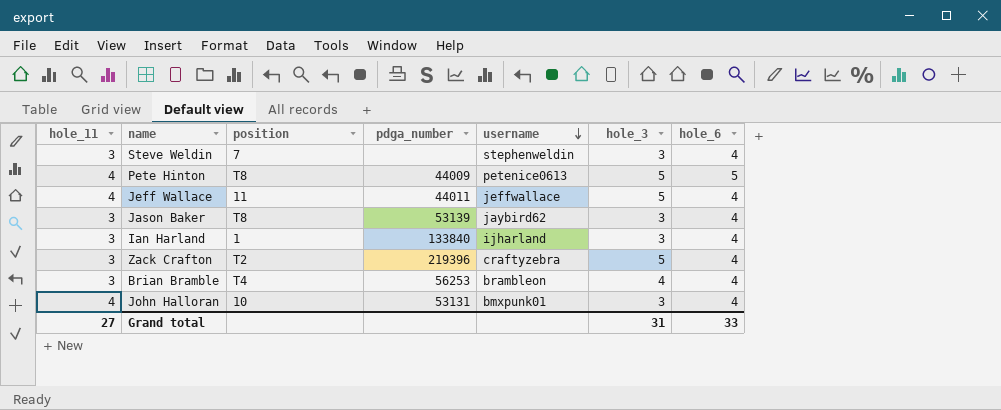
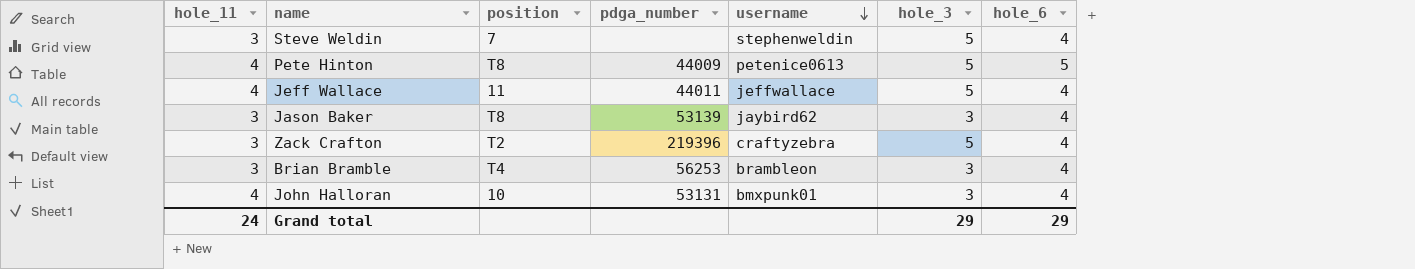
row Ian Harland: 3 | 1 | 133840 | ijharland | 3 | 4 -> none
Steve Weldin | hole_3: 3 -> 5
Brian Bramble | hole_3: 4 -> 3
Grand total | hole_11: 27 -> 24
Grand total | hole_3: 31 -> 29
Grand total | hole_6: 33 -> 29

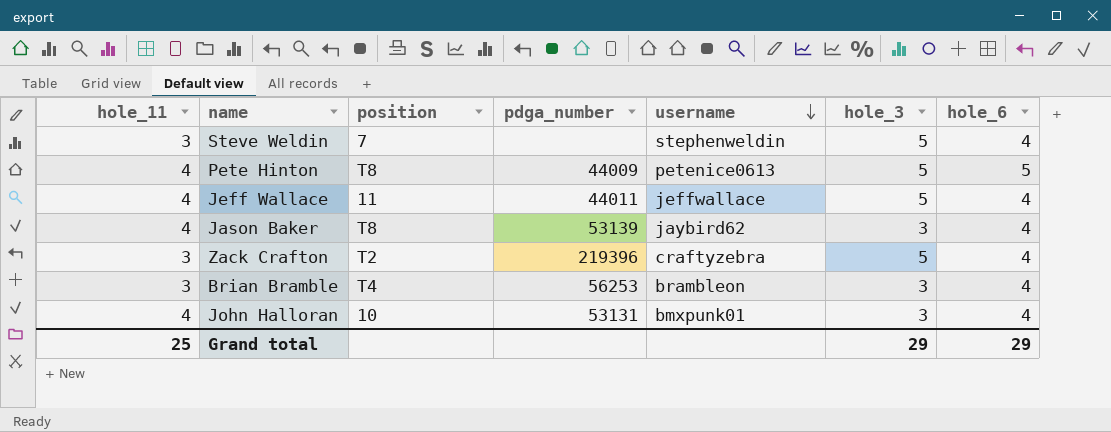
Jason Baker | hole_11: 3 -> 4
Grand total | hole_11: 24 -> 25

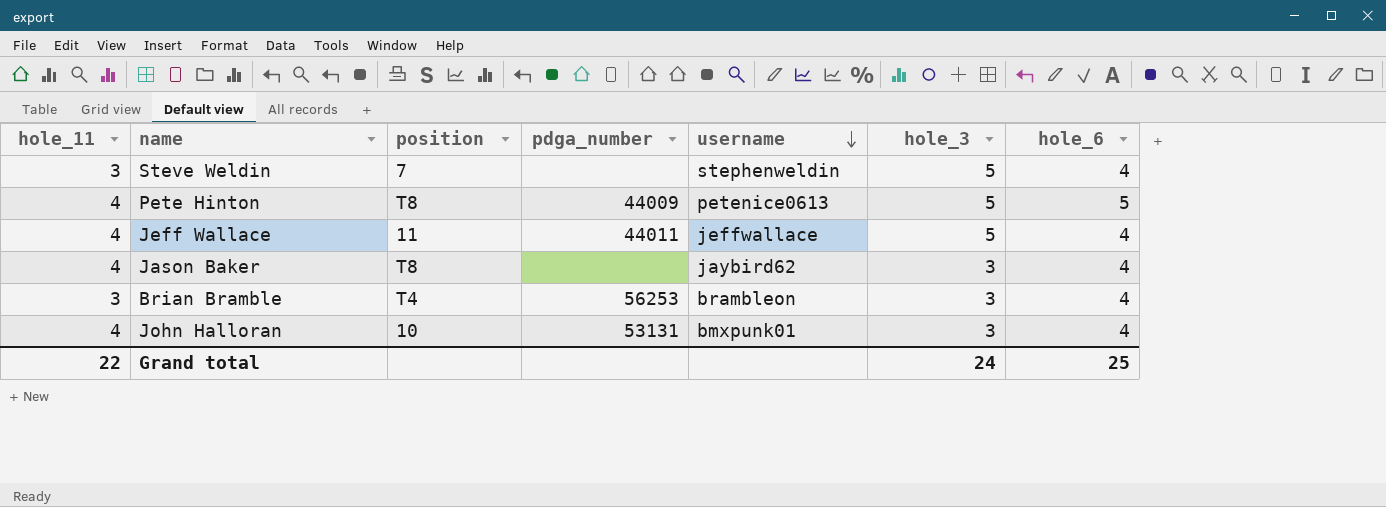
row Zack Crafton: 3 | T2 | 219396 | craftyzebra | 5 | 4 -> none
Jason Baker | pdga_number: 53139 -> none
Grand total | hole_11: 25 -> 22
Grand total | hole_3: 29 -> 24
Grand total | hole_6: 29 -> 25

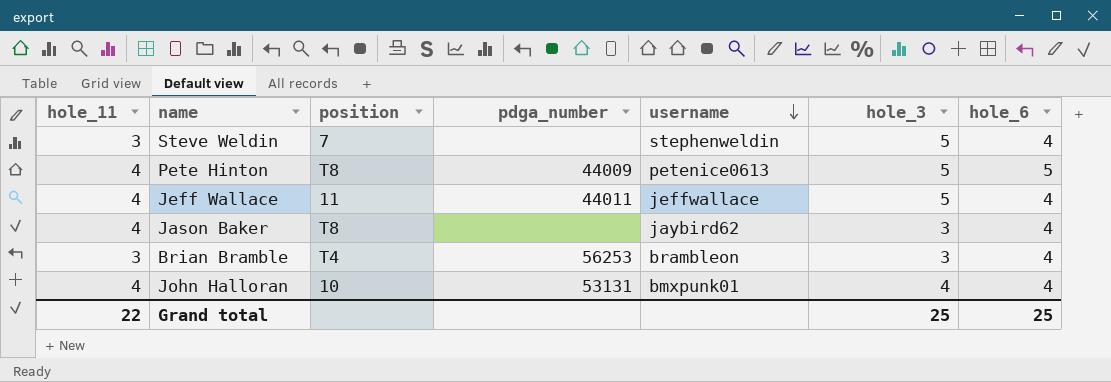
John Halloran | hole_3: 3 -> 4
Grand total | hole_3: 24 -> 25

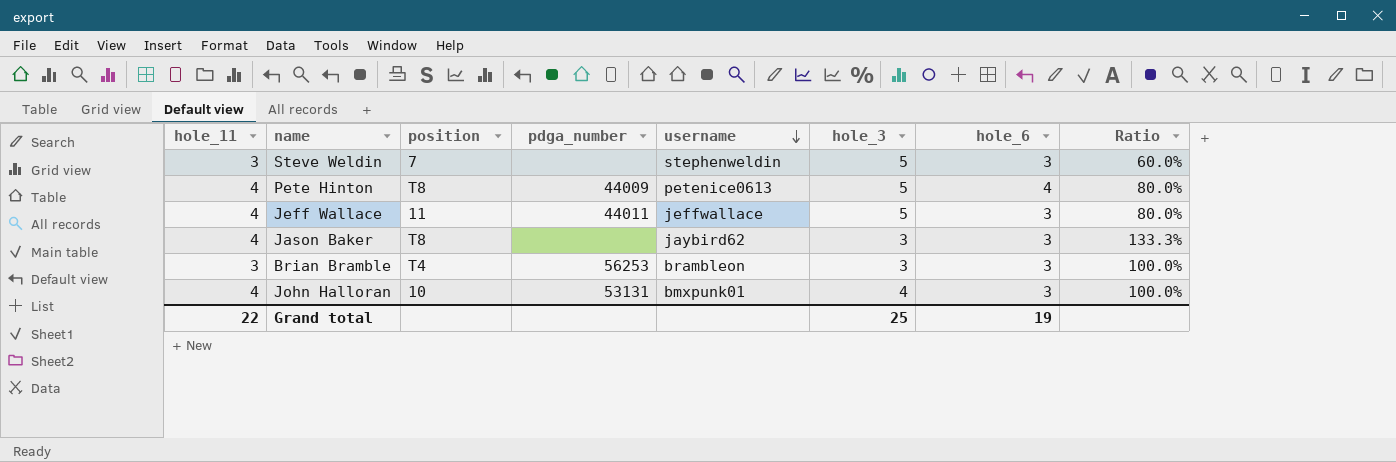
column Ratio | formula: none -> [hole_11] / [hole_3]
Steve Weldin | hole_6: 4 -> 3
Pete Hinton | hole_6: 5 -> 4
Jeff Wallace | hole_6: 4 -> 3
Jason Baker | hole_6: 4 -> 3
Brian Bramble | hole_6: 4 -> 3
John Halloran | hole_6: 4 -> 3
Grand total | hole_6: 25 -> 19

